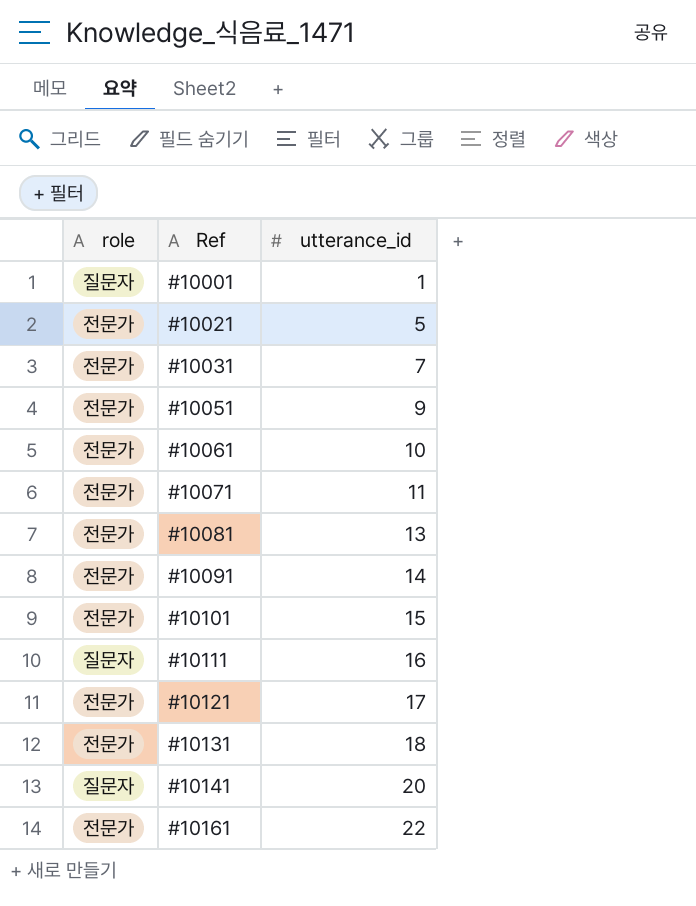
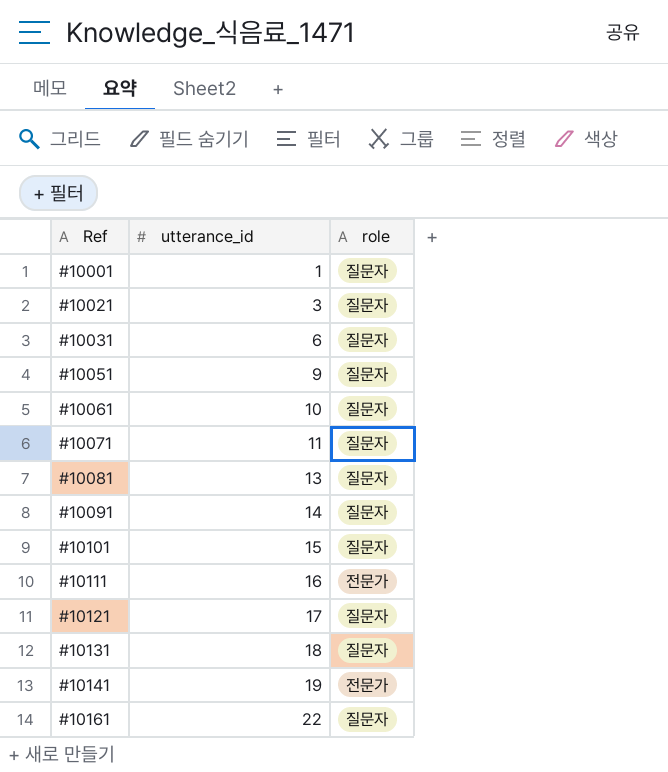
column role | position: 1 -> 3
#10021 | utterance_id: 5 -> 3
#10021 | role: 전문가 -> 질문자
#10031 | utterance_id: 7 -> 6
#10031 | role: 전문가 -> 질문자
#10051 | role: 전문가 -> 질문자
#10061 | role: 전문가 -> 질문자
#10071 | role: 전문가 -> 질문자
#10081 | role: 전문가 -> 질문자
#10091 | role: 전문가 -> 질문자
#10101 | role: 전문가 -> 질문자
#10111 | role: 질문자 -> 전문가
#10121 | role: 전문가 -> 질문자
#10131 | role: 전문가 -> 질문자
#10141 | utterance_id: 20 -> 19
#10141 | role: 질문자 -> 전문가
#10161 | role: 전문가 -> 질문자

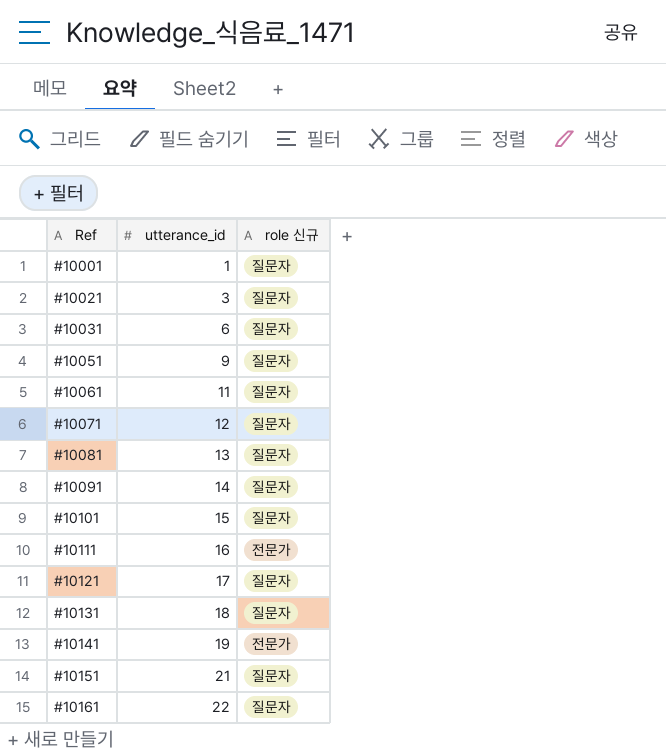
column name: role -> role 신규
#10061 | utterance_id: 10 -> 11
#10071 | utterance_id: 11 -> 12
row #10151: none -> 21 | 질문자

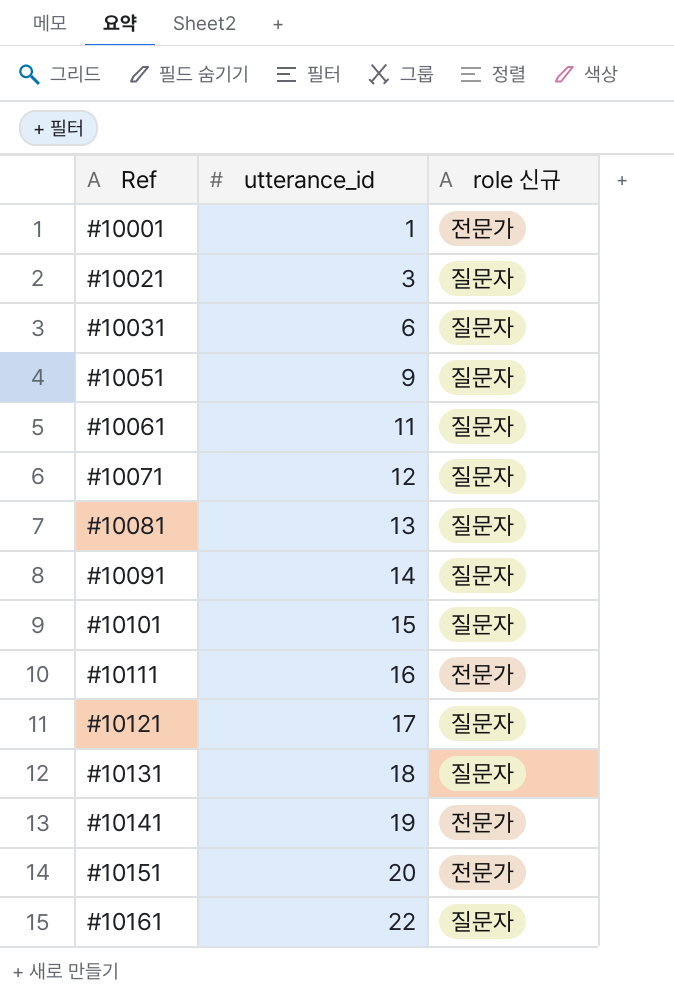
#10001 | role 신규: 질문자 -> 전문가
#10151 | utterance_id: 21 -> 20
#10151 | role 신규: 질문자 -> 전문가

